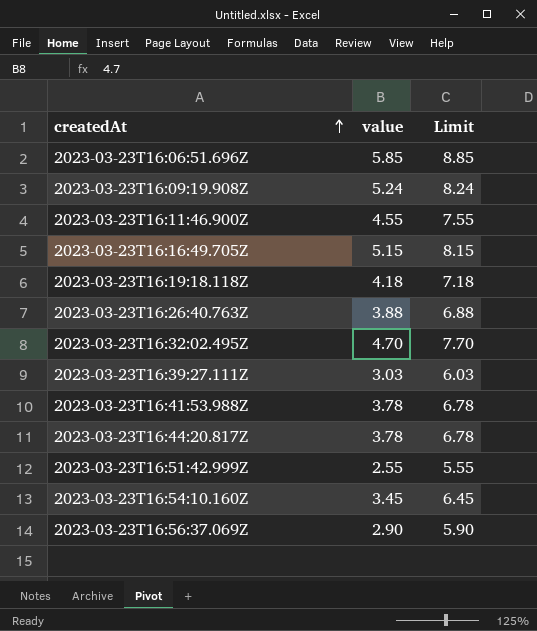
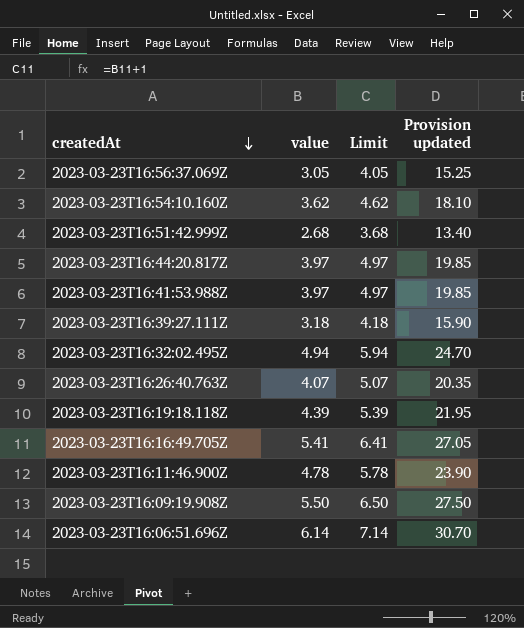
row order: createdAt ascending -> createdAt descending
column Limit | formula: [value] + 3 -> [value] + 1
column Provision updated | formula: none -> [value] * 5
2023-03-23T16:56:37.069Z | value: 2.90 -> 3.05
2023-03-23T16:54:10.160Z | value: 3.45 -> 3.62
2023-03-23T16:51:42.999Z | value: 2.55 -> 2.68
2023-03-23T16:44:20.817Z | value: 3.78 -> 3.97
2023-03-23T16:41:53.988Z | value: 3.78 -> 3.97
2023-03-23T16:39:27.111Z | value: 3.03 -> 3.18
2023-03-23T16:32:02.495Z | value: 4.70 -> 4.94
2023-03-23T16:26:40.763Z | value: 3.88 -> 4.07
2023-03-23T16:19:18.118Z | value: 4.18 -> 4.39
2023-03-23T16:16:49.705Z | value: 5.15 -> 5.41
2023-03-23T16:11:46.900Z | value: 4.55 -> 4.78
2023-03-23T16:09:19.908Z | value: 5.24 -> 5.50
2023-03-23T16:06:51.696Z | value: 5.85 -> 6.14

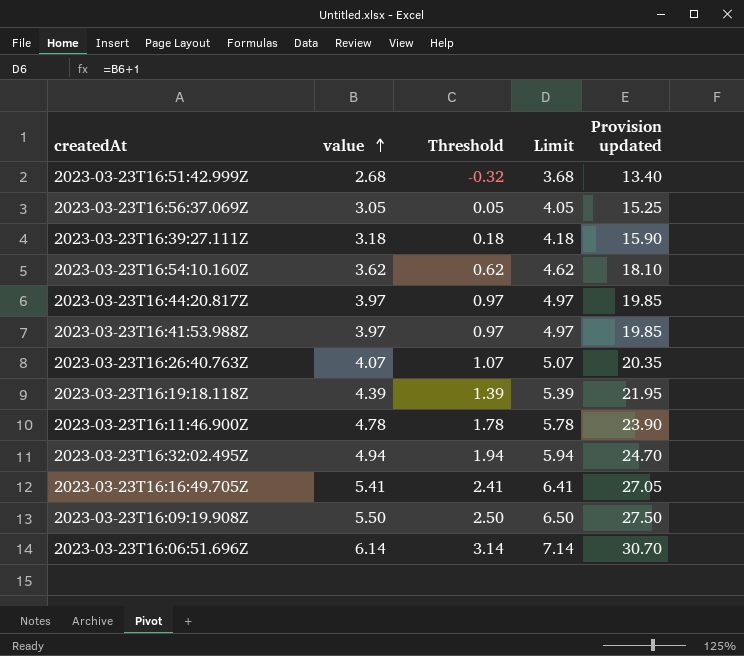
row order: createdAt descending -> value ascending
column Threshold | formula: none -> [value] - 3

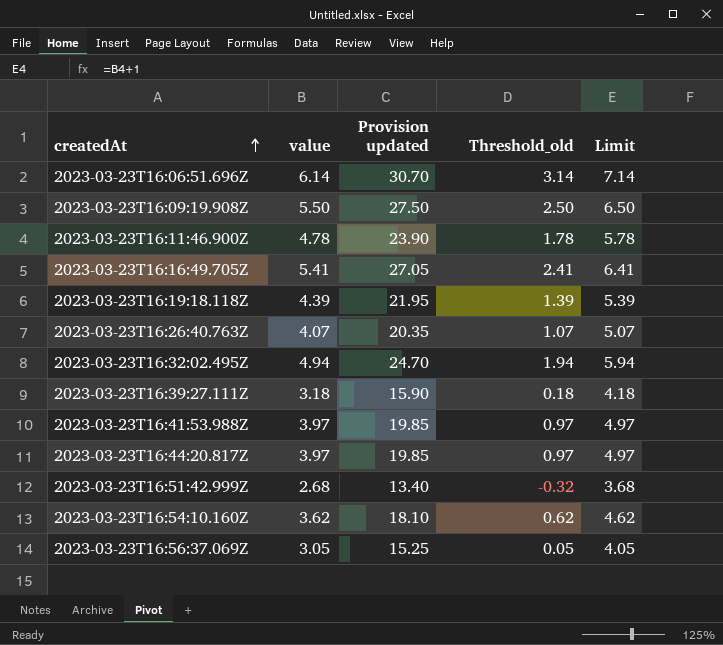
row order: value ascending -> createdAt ascending
column Provision updated | position: 5 -> 3
column name: Threshold -> Threshold_old

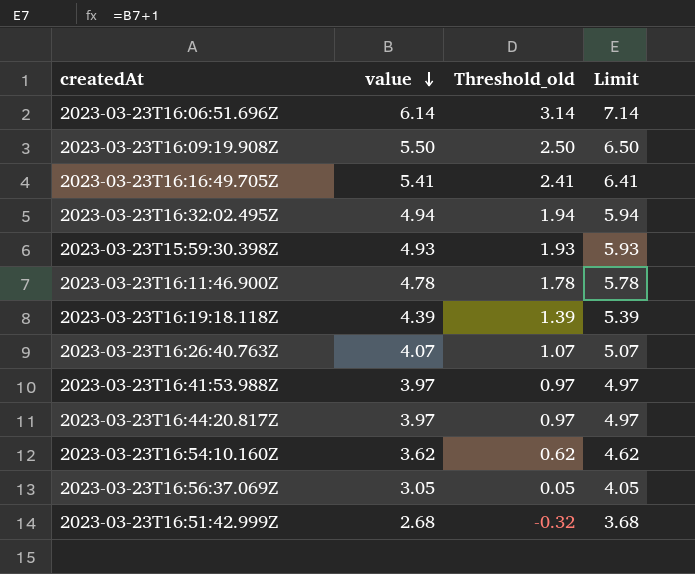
row order: createdAt ascending -> value descending
column Provision updated | formula: [value] * 5 -> none
row 2023-03-23T16:39:27.111Z: 3.18 | 15.90 | 0.18 | 4.18 -> none
row 2023-03-23T15:59:30.398Z: none -> 4.93 | 1.93 | 5.93

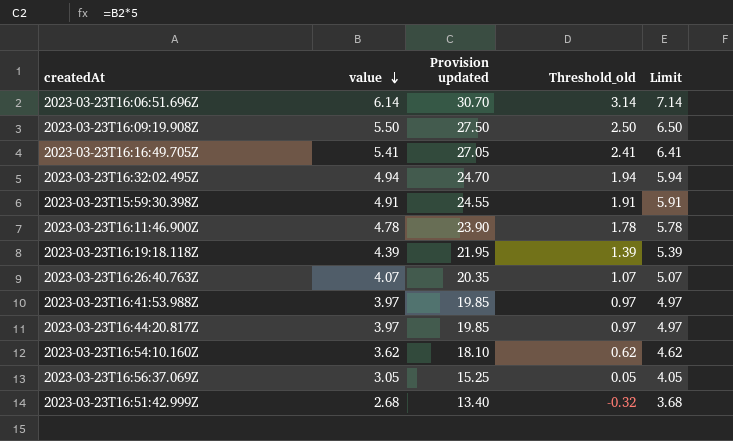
column Provision updated | formula: none -> [value] * 5
2023-03-23T15:59:30.398Z | value: 4.93 -> 4.91
2023-03-23T15:59:30.398Z | Threshold_old: 1.93 -> 1.91
2023-03-23T15:59:30.398Z | Limit: 5.93 -> 5.91

